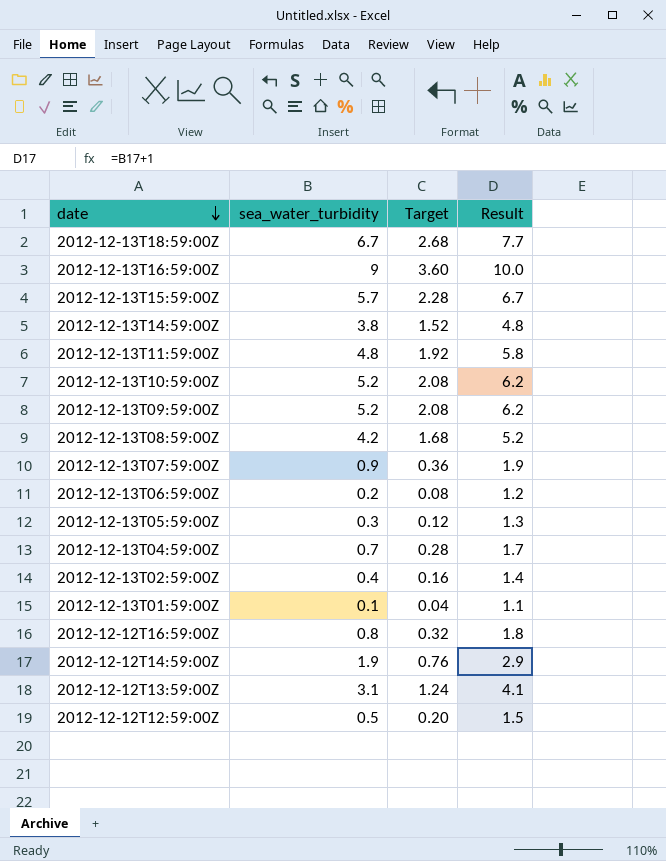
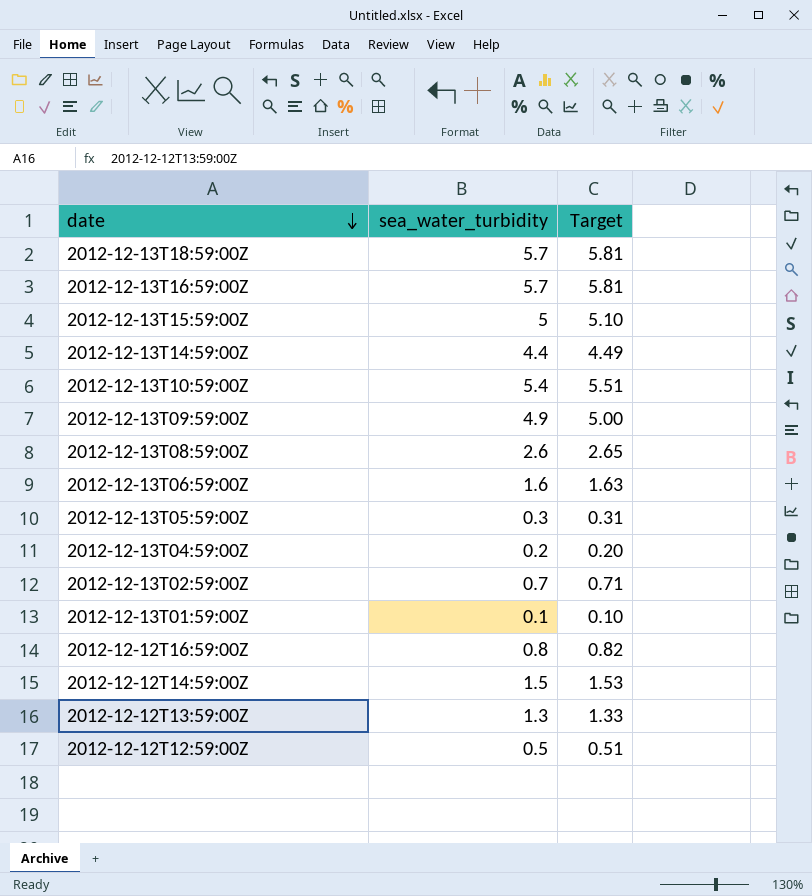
column Result | formula: [sea_water_turbidity] + 1 -> none
column Target | formula: [sea_water_turbidity] * 0.4 -> [sea_water_turbidity] * 1.02
row 2012-12-13T11:59:00Z: 4.8 | 1.92 | 5.8 -> none
row 2012-12-13T07:59:00Z: 0.9 | 0.36 | 1.9 -> none
2012-12-13T18:59:00Z | sea_water_turbidity: 6.7 -> 5.7
2012-12-13T16:59:00Z | sea_water_turbidity: 9 -> 5.7
2012-12-13T15:59:00Z | sea_water_turbidity: 5.7 -> 5
2012-12-13T14:59:00Z | sea_water_turbidity: 3.8 -> 4.4
2012-12-13T10:59:00Z | sea_water_turbidity: 5.2 -> 5.4
2012-12-13T09:59:00Z | sea_water_turbidity: 5.2 -> 4.9
2012-12-13T08:59:00Z | sea_water_turbidity: 4.2 -> 2.6
2012-12-13T06:59:00Z | sea_water_turbidity: 0.2 -> 1.6
2012-12-13T04:59:00Z | sea_water_turbidity: 0.7 -> 0.2
2012-12-13T02:59:00Z | sea_water_turbidity: 0.4 -> 0.7
2012-12-12T14:59:00Z | sea_water_turbidity: 1.9 -> 1.5
2012-12-12T13:59:00Z | sea_water_turbidity: 3.1 -> 1.3

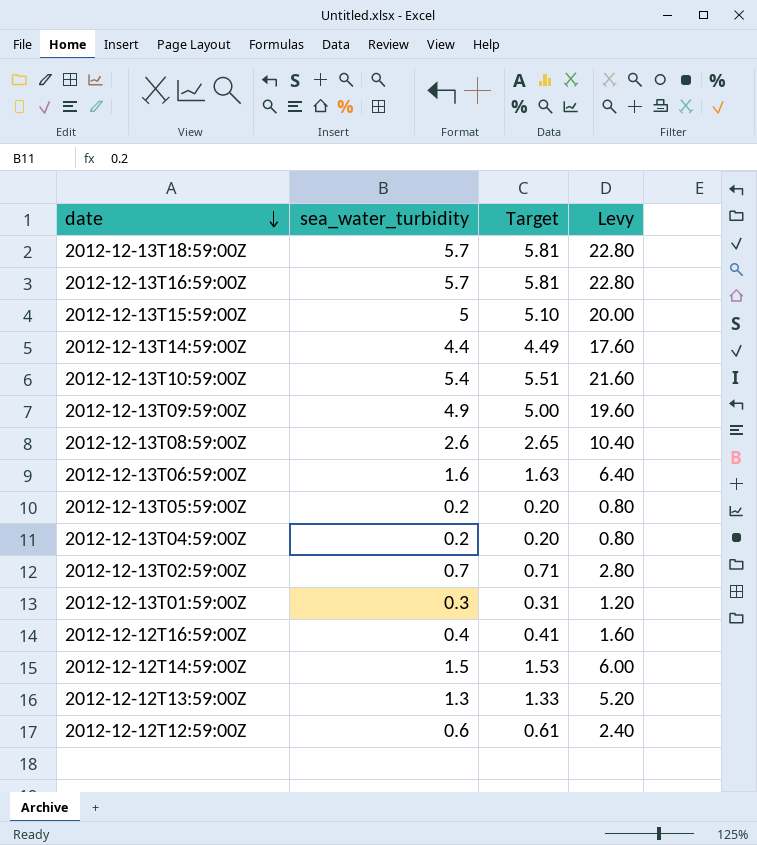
column Levy | formula: none -> [sea_water_turbidity] * 4
2012-12-13T05:59:00Z | sea_water_turbidity: 0.3 -> 0.2
2012-12-13T05:59:00Z | Target: 0.31 -> 0.20
2012-12-13T01:59:00Z | sea_water_turbidity: 0.1 -> 0.3
2012-12-13T01:59:00Z | Target: 0.10 -> 0.31
2012-12-12T16:59:00Z | sea_water_turbidity: 0.8 -> 0.4
2012-12-12T16:59:00Z | Target: 0.82 -> 0.41
2012-12-12T12:59:00Z | sea_water_turbidity: 0.5 -> 0.6
2012-12-12T12:59:00Z | Target: 0.51 -> 0.61

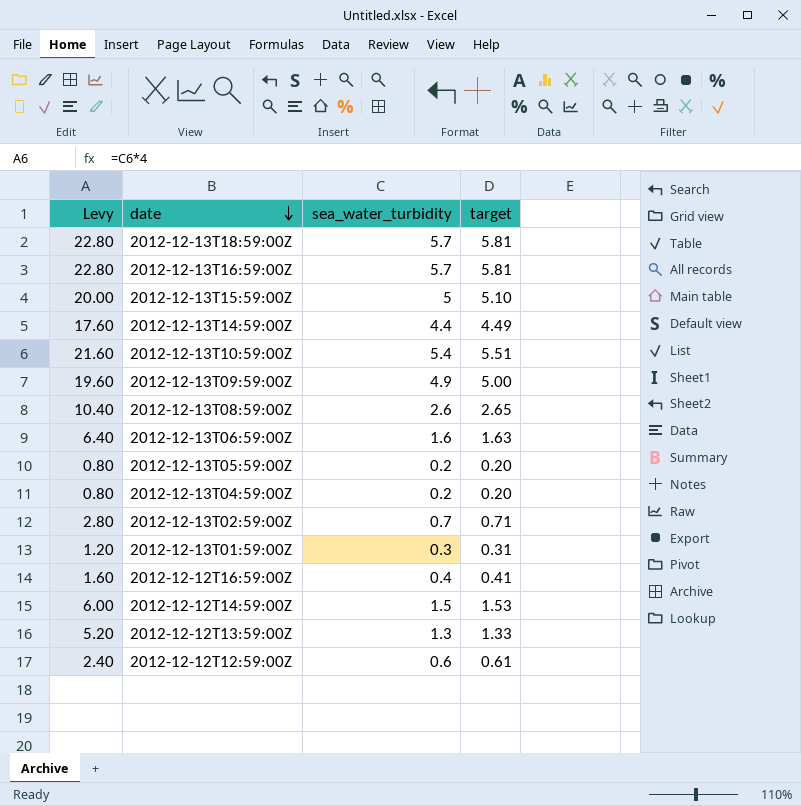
column Levy | position: 4 -> 1
column name: Target -> target

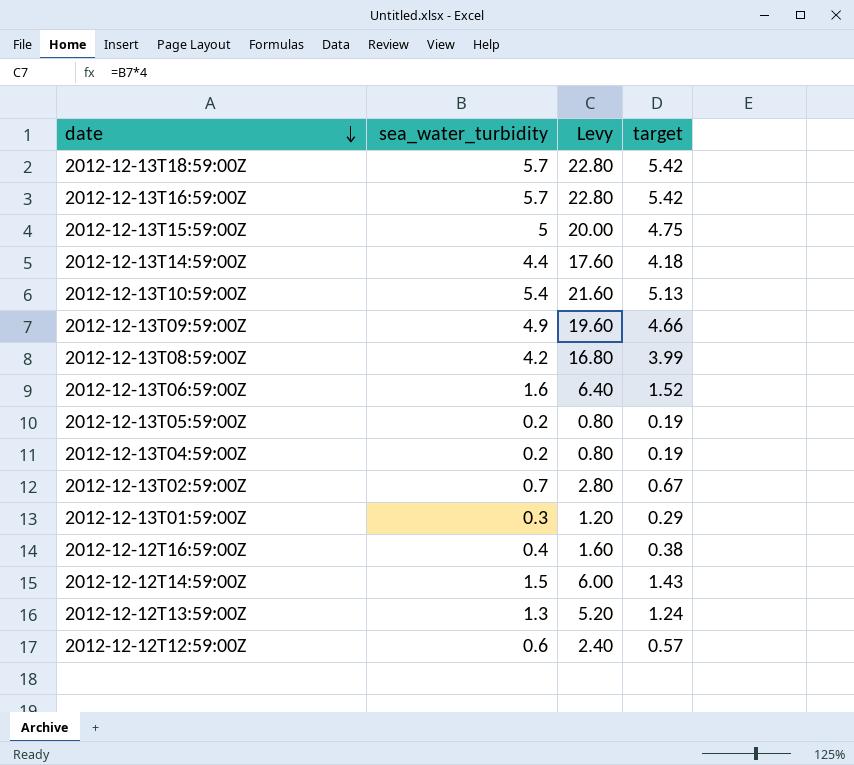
column Levy | position: 1 -> 3
column target | formula: [sea_water_turbidity] * 1.02 -> [sea_water_turbidity] * 0.95
2012-12-13T08:59:00Z | sea_water_turbidity: 2.6 -> 4.2
2012-12-13T08:59:00Z | Levy: 10.40 -> 16.80

